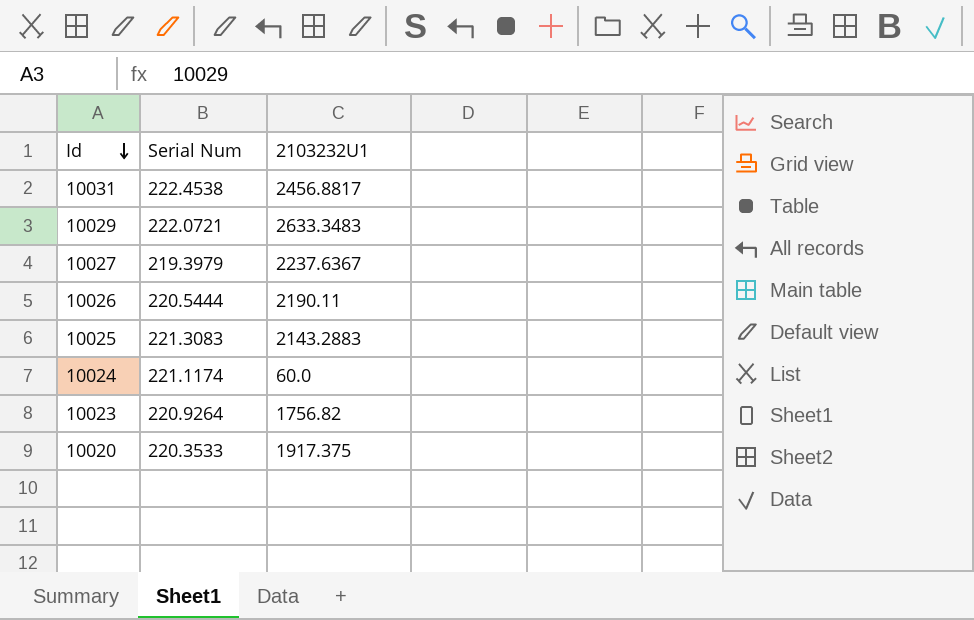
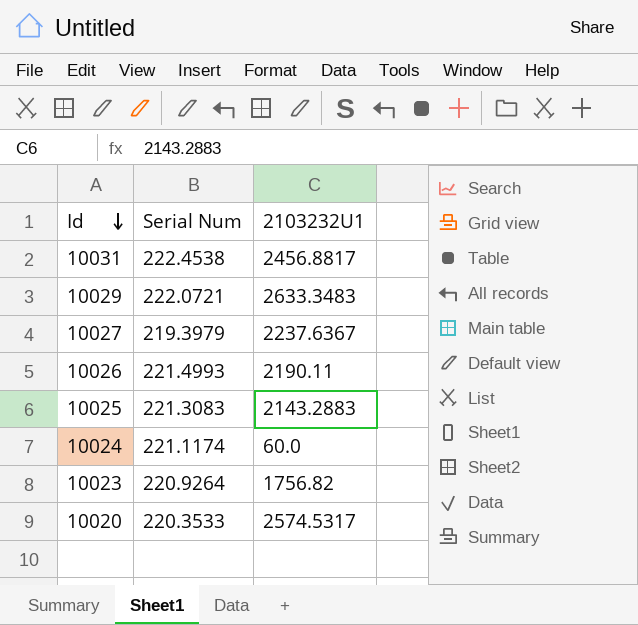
10026 | Serial Num: 220.5444 -> 221.4993
10020 | 2103232U1: 1917.375 -> 2574.5317

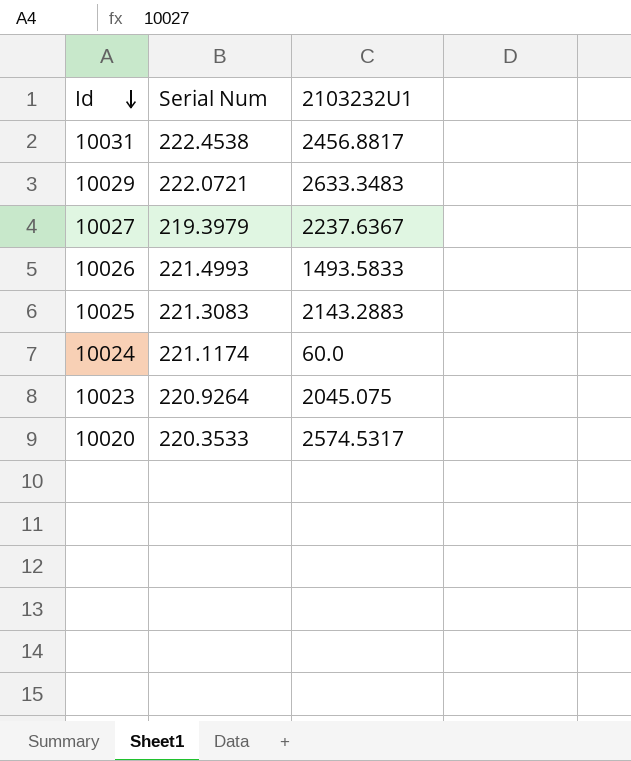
10026 | 2103232U1: 2190.11 -> 1493.5833
10023 | 2103232U1: 1756.82 -> 2045.075

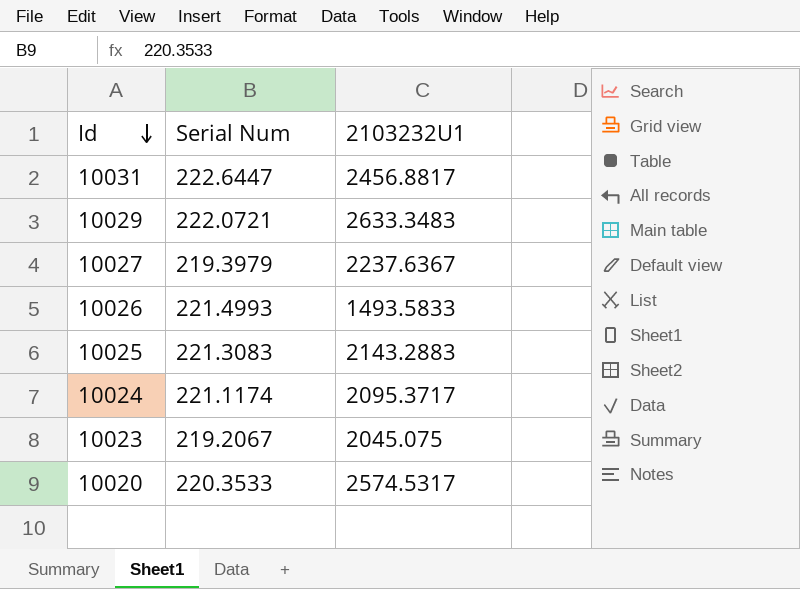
10031 | Serial Num: 222.4538 -> 222.6447
10024 | 2103232U1: 60.0 -> 2095.3717
10023 | Serial Num: 220.9264 -> 219.2067

